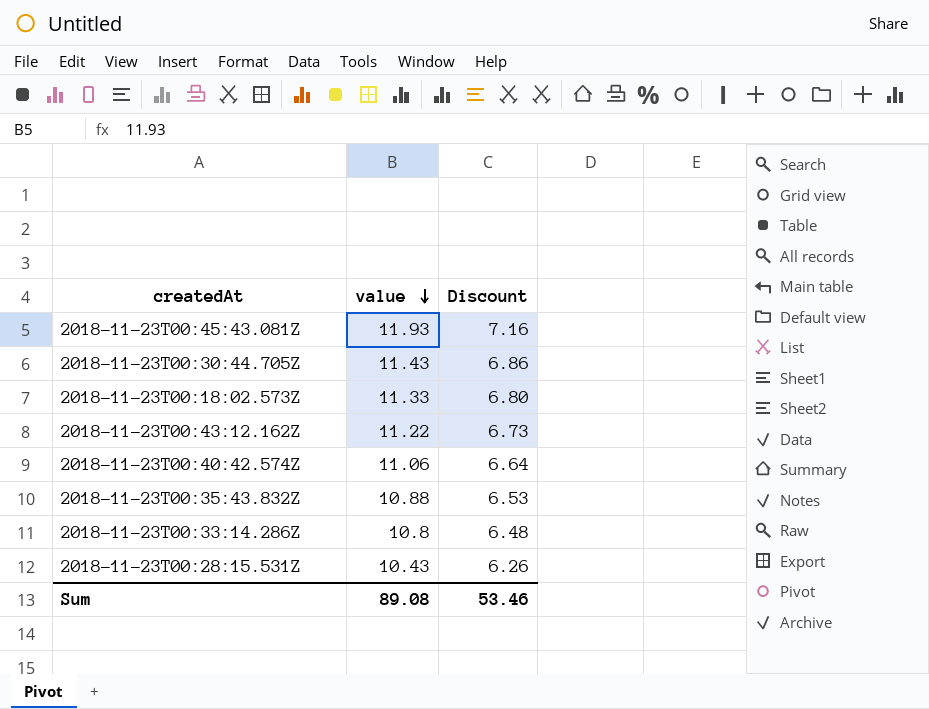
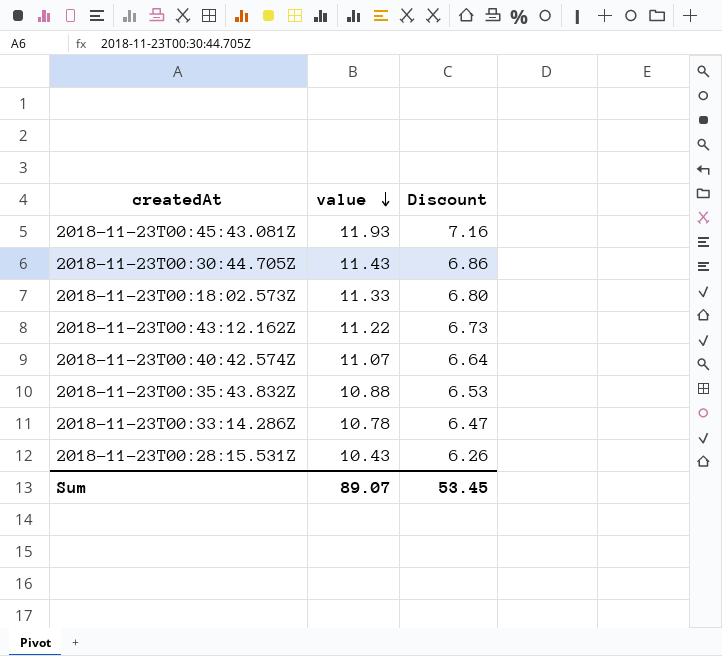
2018-11-23T00:40:42.574Z | value: 11.06 -> 11.07
2018-11-23T00:33:14.286Z | value: 10.8 -> 10.78
2018-11-23T00:33:14.286Z | Discount: 6.48 -> 6.47
Sum | value: 89.08 -> 89.07
Sum | Discount: 53.46 -> 53.45

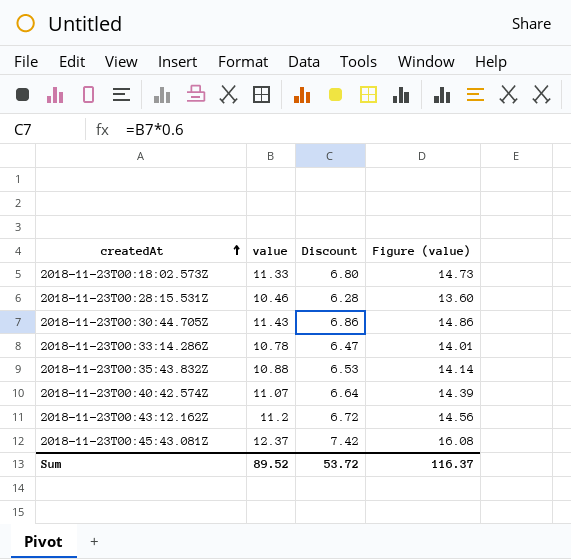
row order: value descending -> createdAt ascending
column Figure (value) | formula: none -> [value] * 1.3
2018-11-23T00:28:15.531Z | value: 10.43 -> 10.46
2018-11-23T00:28:15.531Z | Discount: 6.26 -> 6.28
2018-11-23T00:43:12.162Z | value: 11.22 -> 11.2
2018-11-23T00:43:12.162Z | Discount: 6.73 -> 6.72
2018-11-23T00:45:43.081Z | value: 11.93 -> 12.37
2018-11-23T00:45:43.081Z | Discount: 7.16 -> 7.42
Sum | value: 89.07 -> 89.52
Sum | Discount: 53.45 -> 53.72

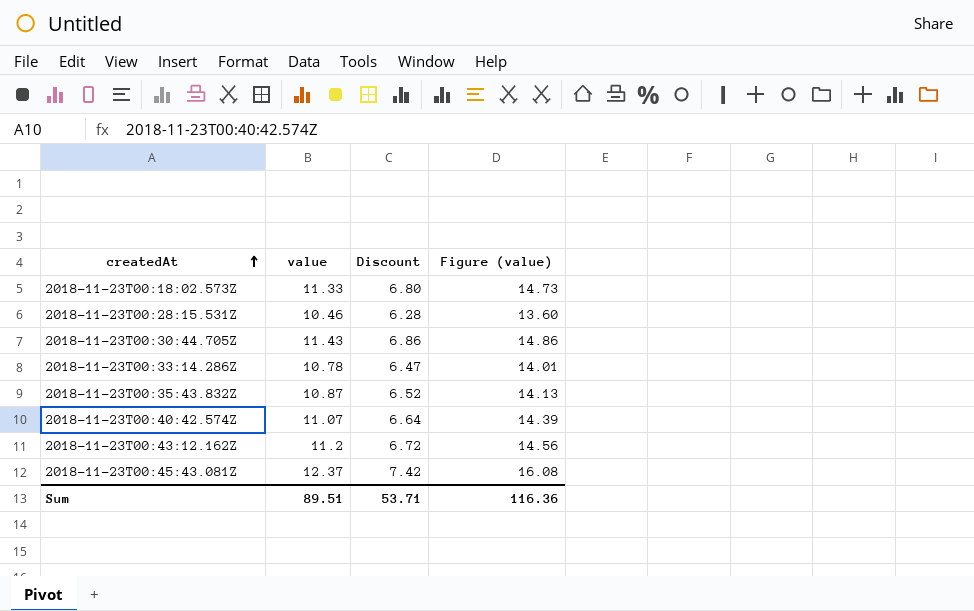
2018-11-23T00:35:43.832Z | value: 10.88 -> 10.87
2018-11-23T00:35:43.832Z | Discount: 6.53 -> 6.52
2018-11-23T00:35:43.832Z | Figure (value): 14.14 -> 14.13
Sum | value: 89.52 -> 89.51
Sum | Discount: 53.72 -> 53.71
Sum | Figure (value): 116.37 -> 116.36

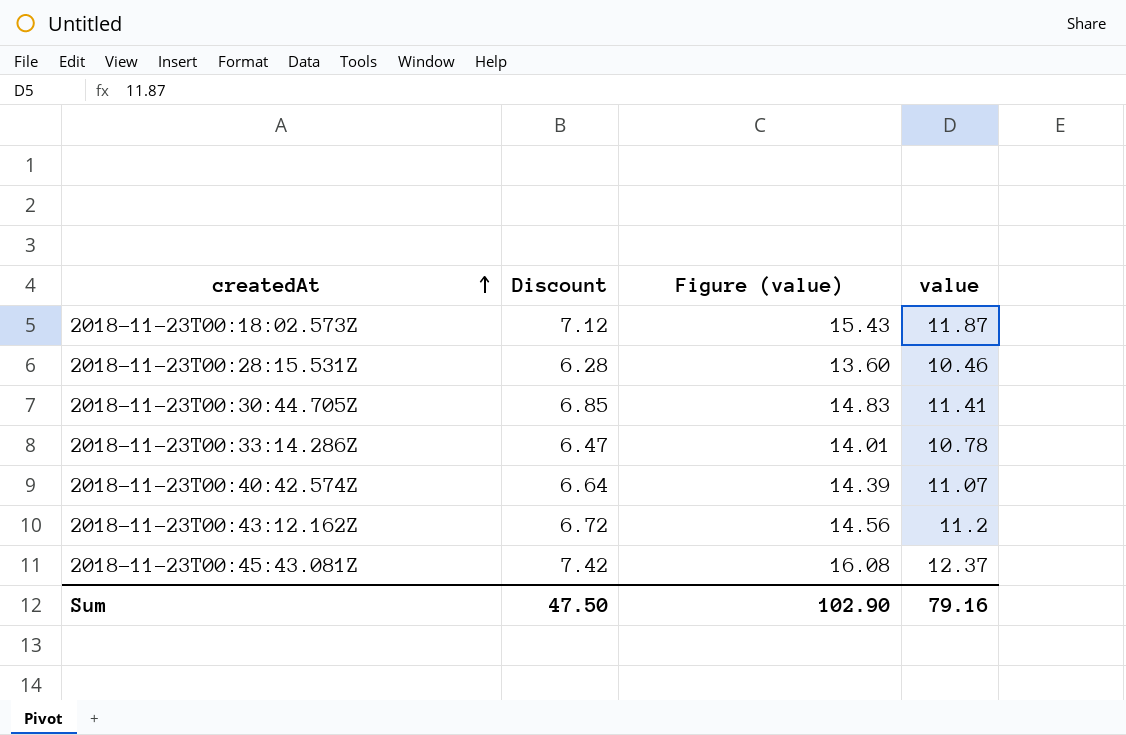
column value | position: 2 -> 4
row 2018-11-23T00:35:43.832Z: 10.87 | 6.52 | 14.13 -> none
2018-11-23T00:18:02.573Z | Discount: 6.80 -> 7.12
2018-11-23T00:18:02.573Z | Figure (value): 14.73 -> 15.43
2018-11-23T00:18:02.573Z | value: 11.33 -> 11.87
2018-11-23T00:30:44.705Z | Discount: 6.86 -> 6.85
2018-11-23T00:30:44.705Z | Figure (value): 14.86 -> 14.83
2018-11-23T00:30:44.705Z | value: 11.43 -> 11.41
Sum | Discount: 53.71 -> 47.50
Sum | Figure (value): 116.36 -> 102.90
Sum | value: 89.51 -> 79.16

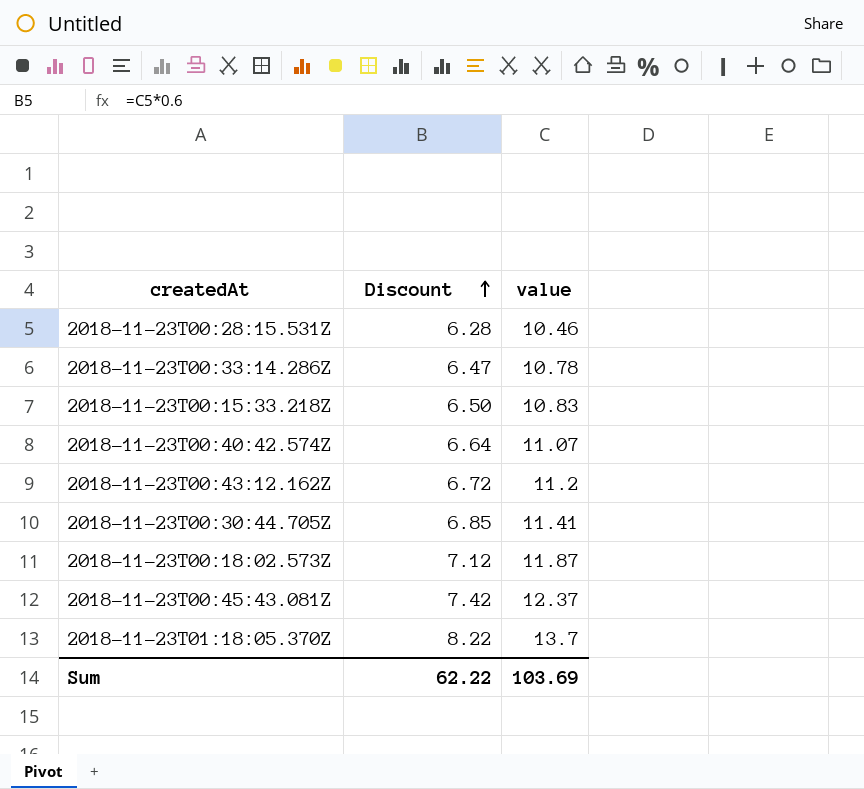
row order: createdAt ascending -> Discount ascending
column Figure (value) | formula: [value] * 1.3 -> none
row 2018-11-23T00:15:33.218Z: none -> 6.50 | 10.83
row 2018-11-23T01:18:05.370Z: none -> 8.22 | 13.7
Sum | Discount: 47.50 -> 62.22
Sum | value: 79.16 -> 103.69

